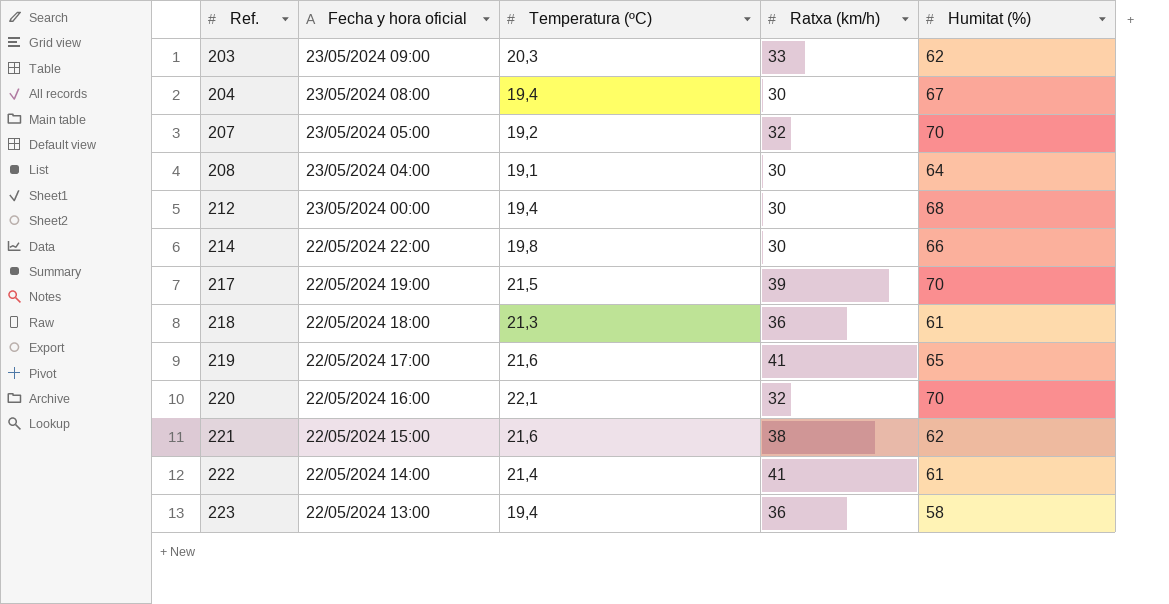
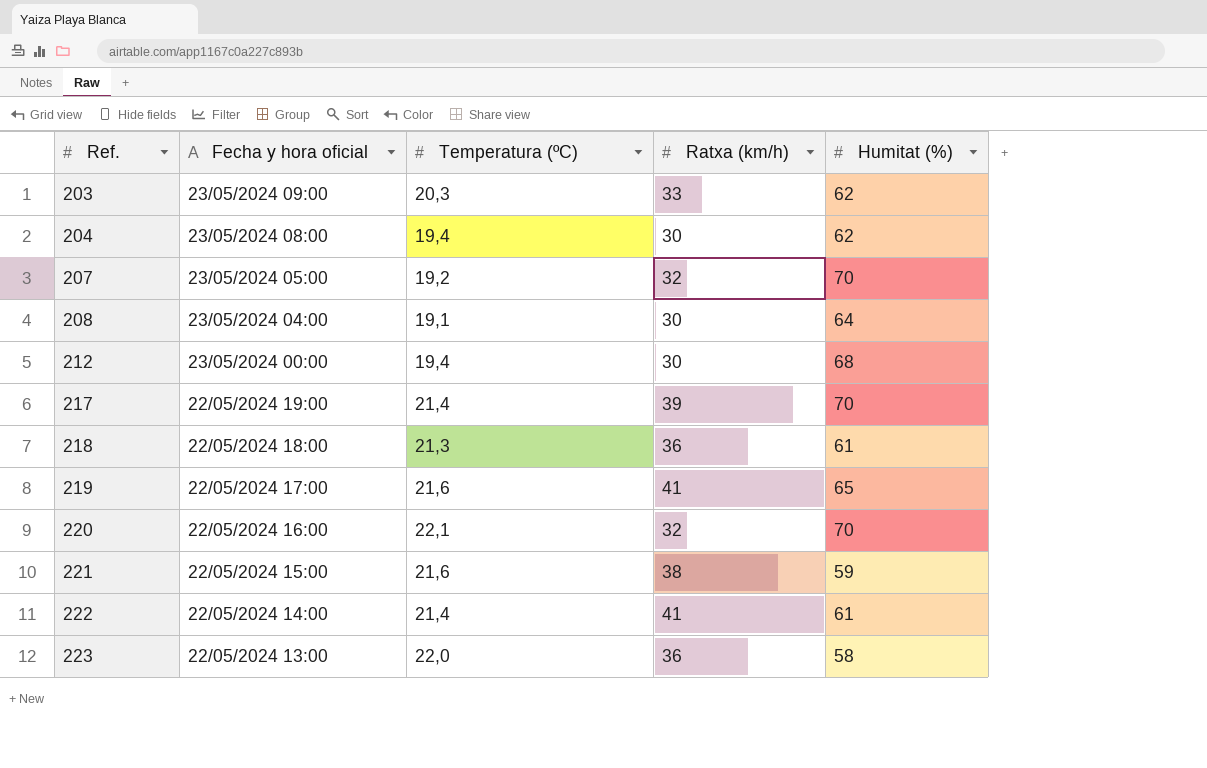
row 214: 22/05/2024 22:00 | 19,8 | 30 | 66 -> none
204 | Humitat (%): 67 -> 62
217 | Temperatura (ºC): 21,5 -> 21,4
221 | Humitat (%): 62 -> 59
223 | Temperatura (ºC): 19,4 -> 22,0

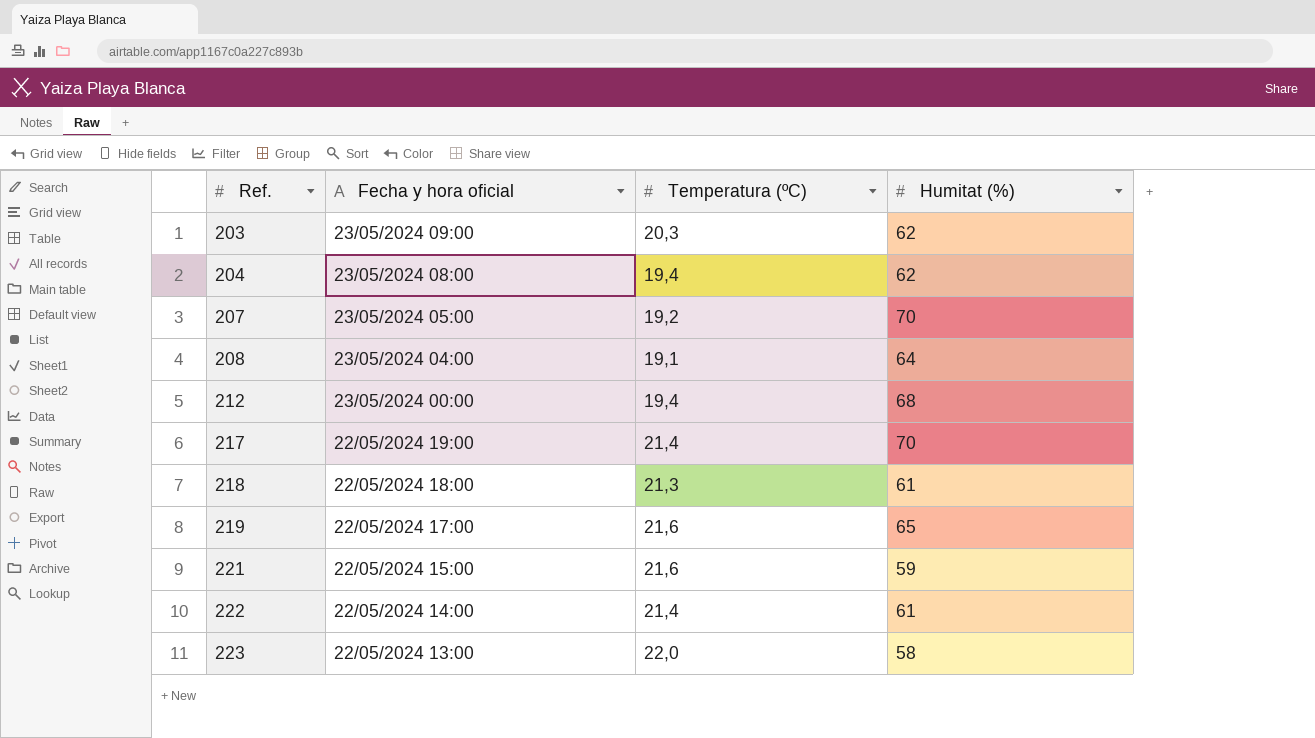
column Ratxa (km/h) | position: 4 -> none
row 220: 22/05/2024 16:00 | 22,1 | 32 | 70 -> none

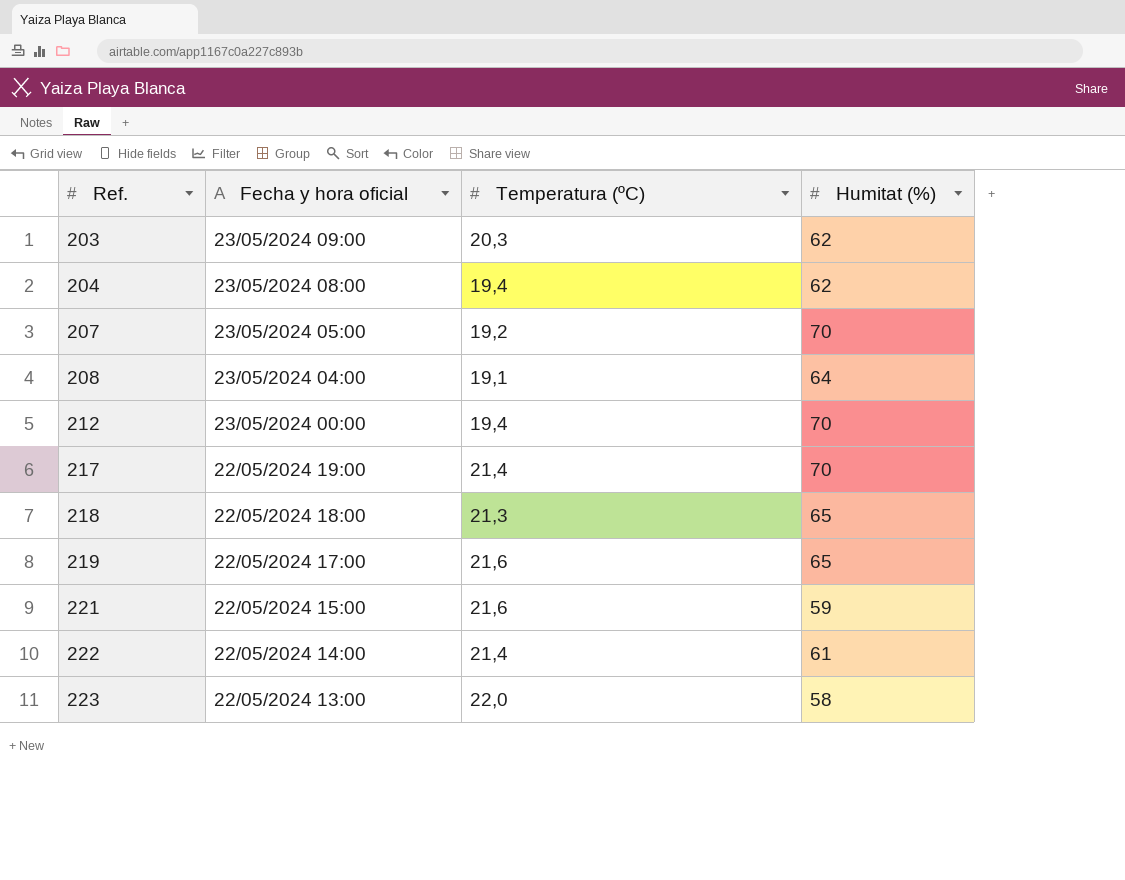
212 | Humitat (%): 68 -> 70
218 | Humitat (%): 61 -> 65

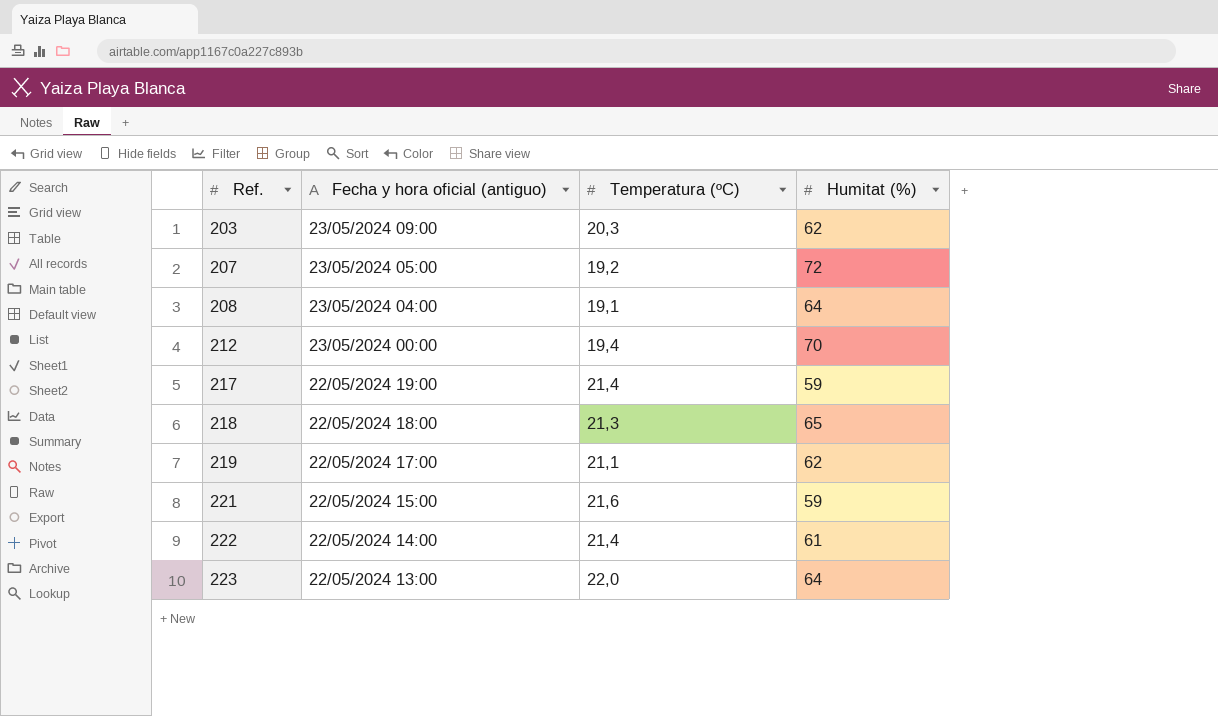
column name: Fecha y hora oficial -> Fecha y hora oficial (antiguo)
row 204: 23/05/2024 08:00 | 19,4 | 62 -> none
207 | Humitat (%): 70 -> 72
217 | Humitat (%): 70 -> 59
219 | Temperatura (ºC): 21,6 -> 21,1
219 | Humitat (%): 65 -> 62
223 | Humitat (%): 58 -> 64

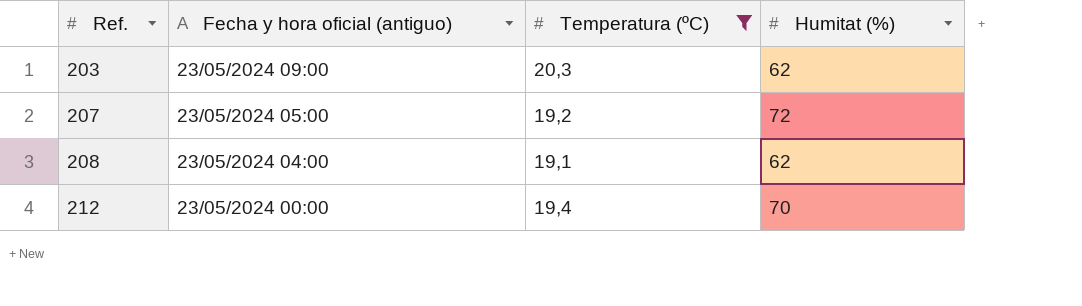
filter: none -> Temperatura (ºC) <= 20,3
208 | Humitat (%): 64 -> 62

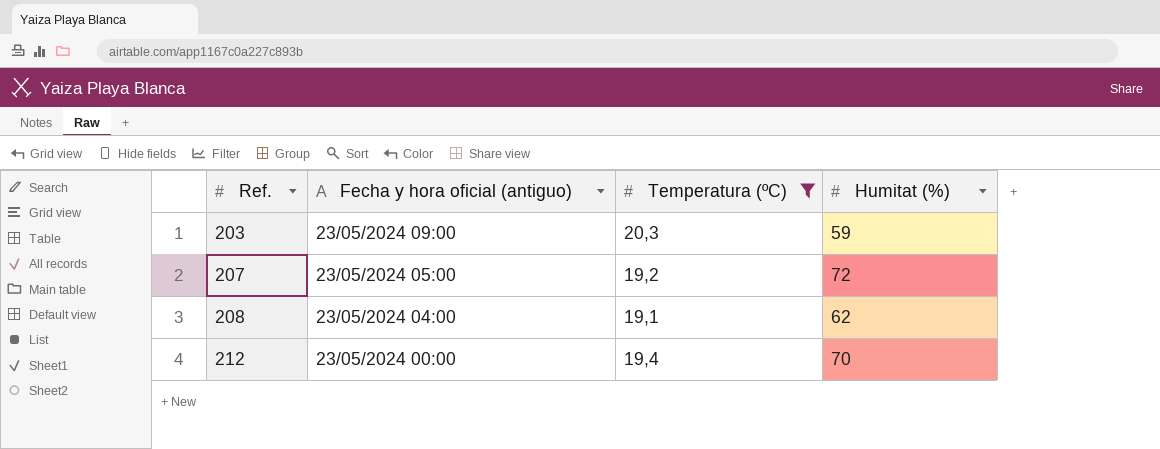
203 | Humitat (%): 62 -> 59

